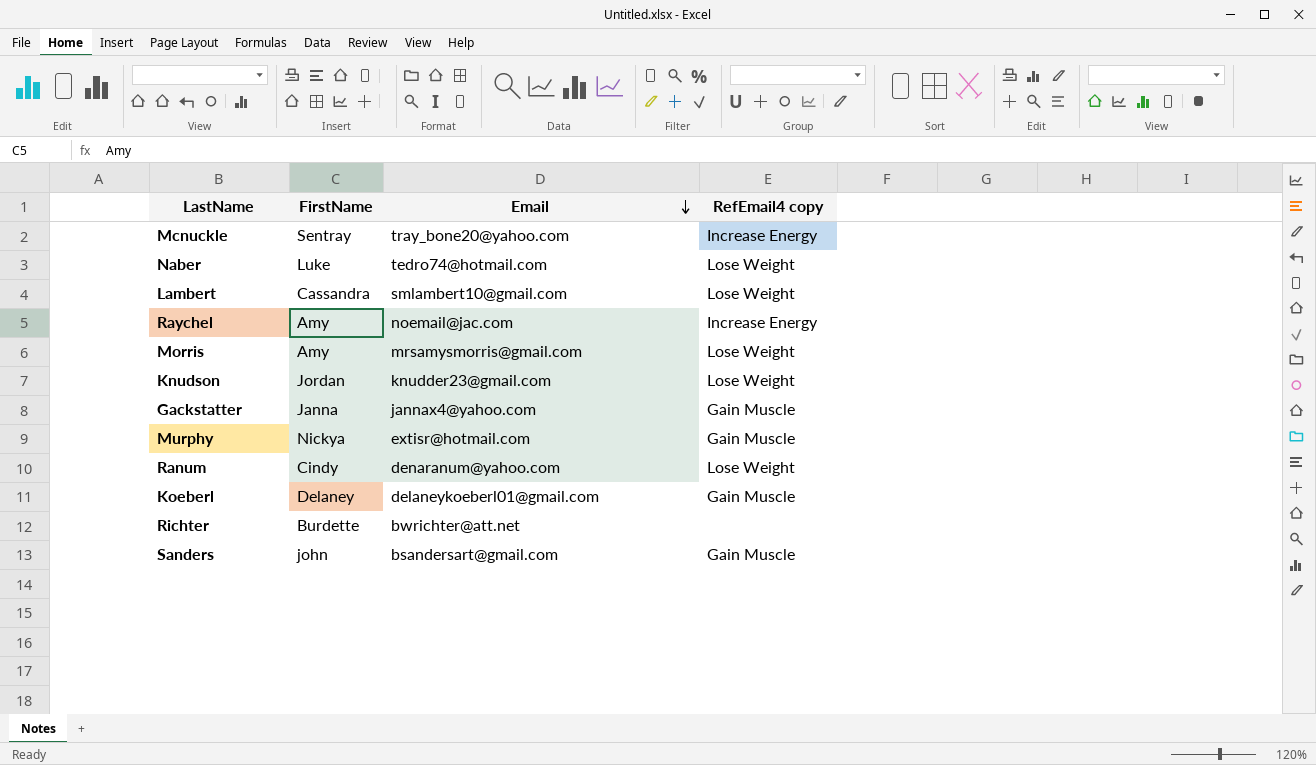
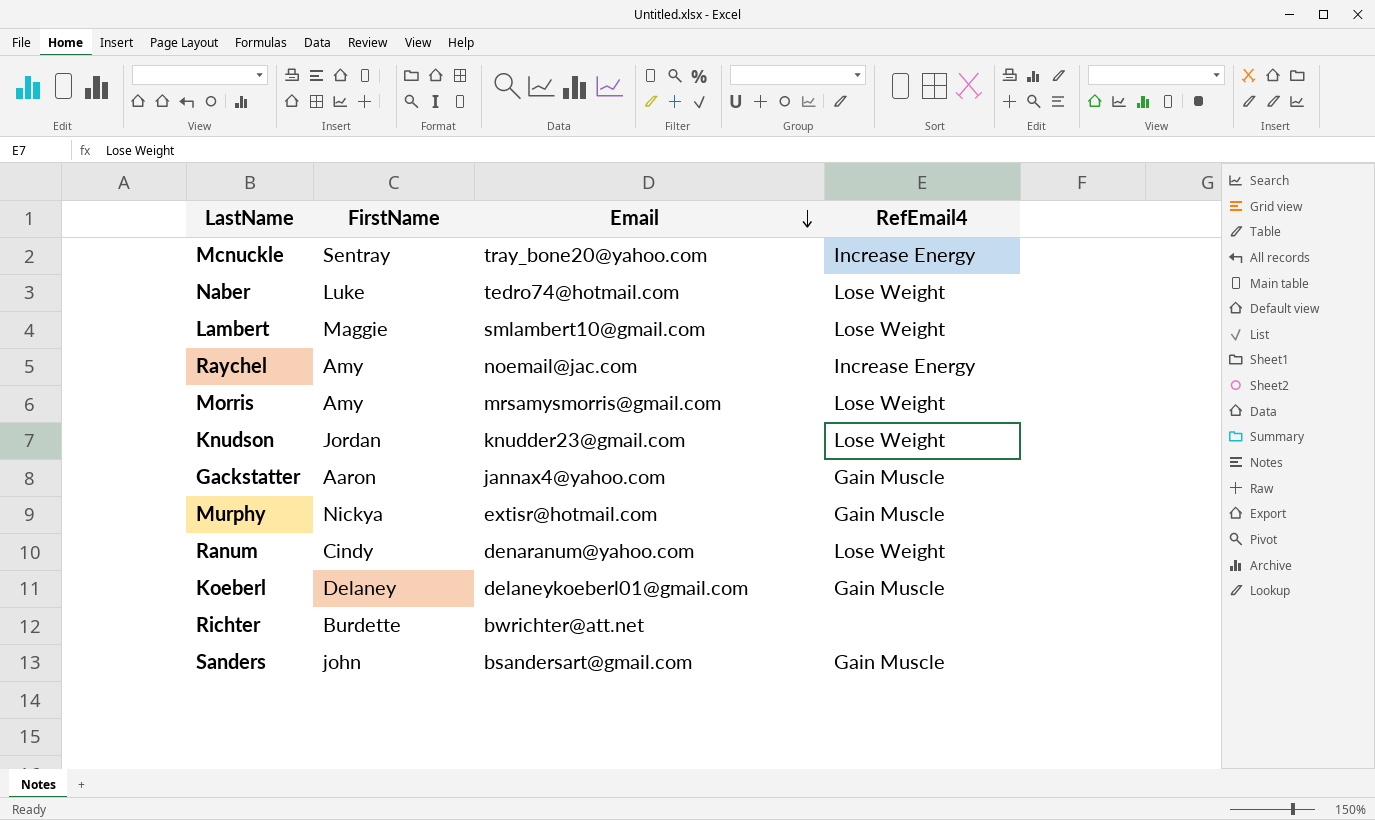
column name: RefEmail4 copy -> RefEmail4
Lambert | FirstName: Cassandra -> Maggie
Gackstatter | FirstName: Janna -> Aaron

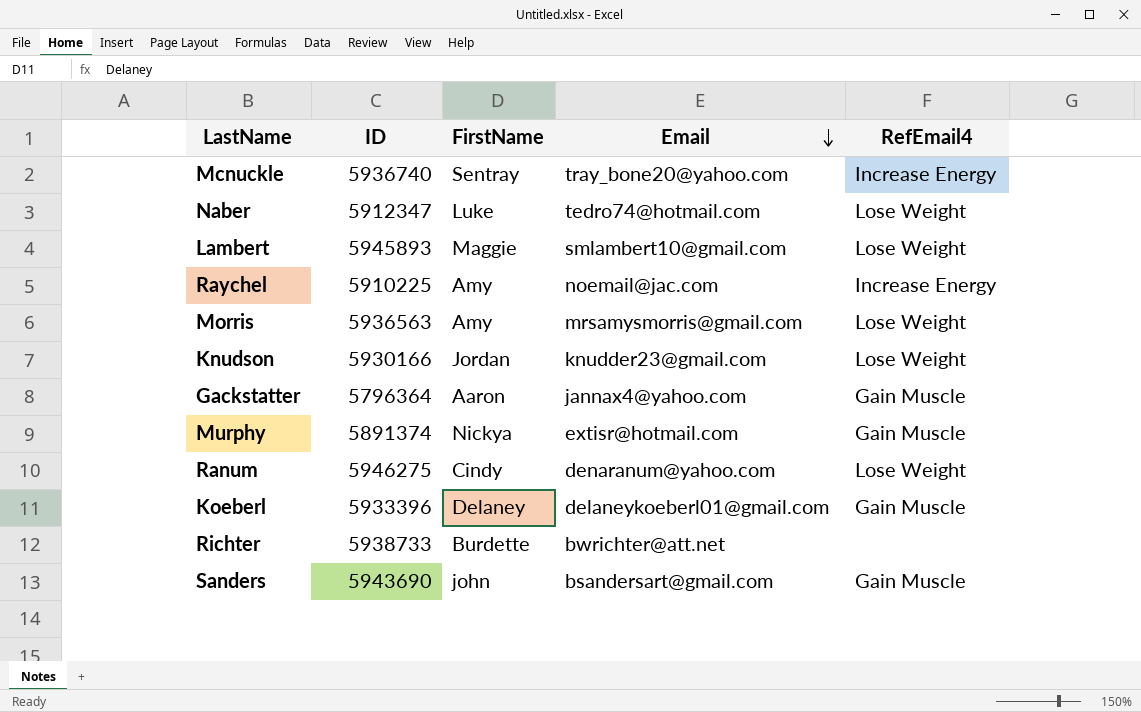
column ID | position: none -> 2

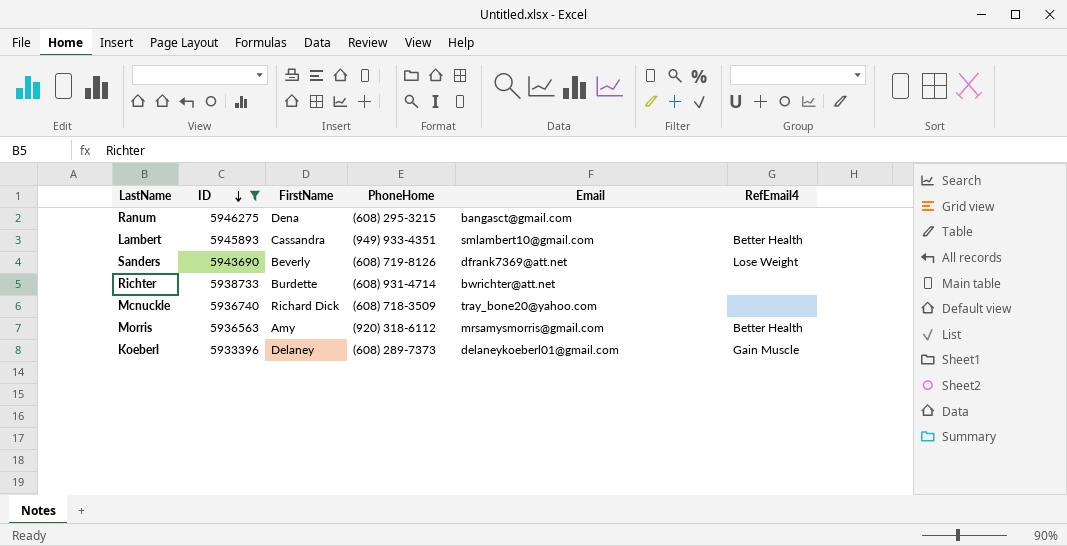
filter: none -> ID >= 5933396
row order: Email descending -> ID descending
column PhoneHome | position: none -> 4
Ranum | FirstName: Cindy -> Dena
Ranum | Email: denaranum@yahoo.com -> bangasct@gmail.com
Ranum | RefEmail4: Lose Weight -> none
Lambert | FirstName: Maggie -> Cassandra
Lambert | RefEmail4: Lose Weight -> Better Health
Sanders | FirstName: john -> Beverly
Sanders | Email: bsandersart@gmail.com -> dfrank7369@att.net
Sanders | RefEmail4: Gain Muscle -> Lose Weight
Mcnuckle | FirstName: Sentray -> Richard Dick
Mcnuckle | RefEmail4: Increase Energy -> none
Morris | RefEmail4: Lose Weight -> Better Health

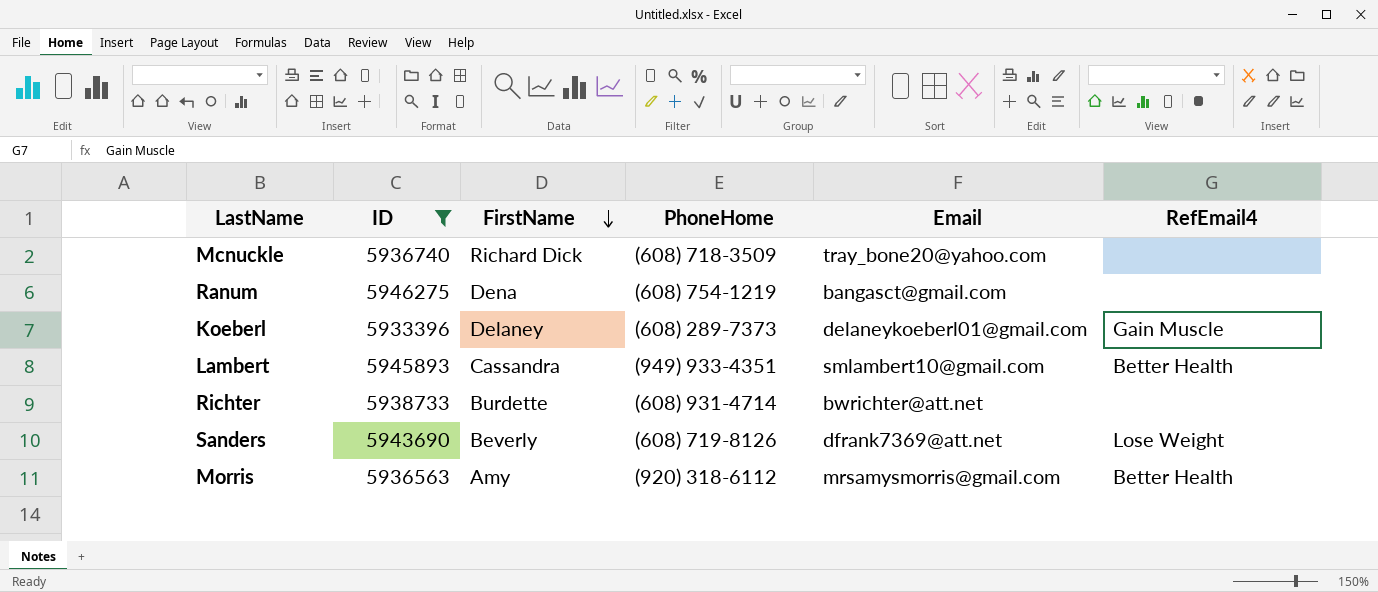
row order: ID descending -> FirstName descending
Ranum | PhoneHome: (608) 295-3215 -> (608) 754-1219

